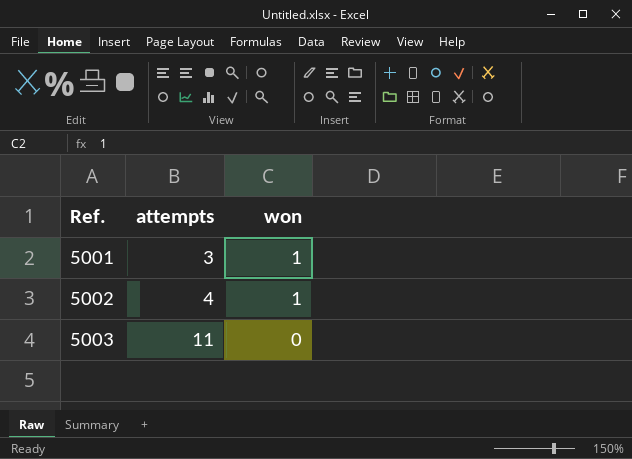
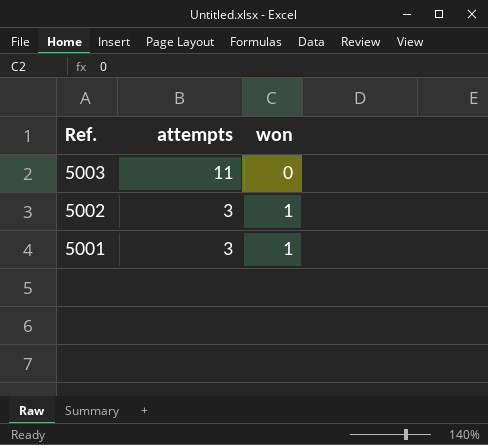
row order: Ref. ascending -> Ref. descending
5002 | attempts: 4 -> 3

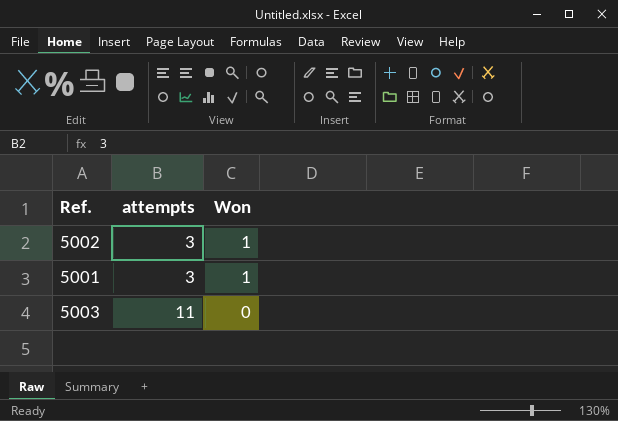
row order: Ref. descending -> attempts ascending
column name: won -> Won

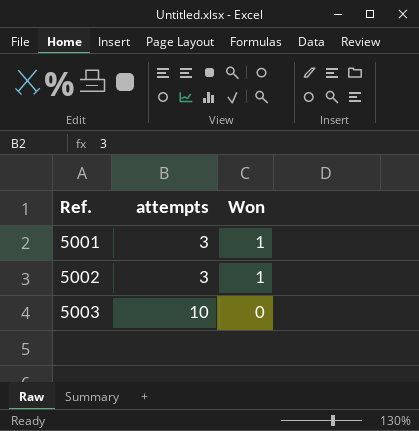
row order: attempts ascending -> Ref. ascending
5003 | attempts: 11 -> 10

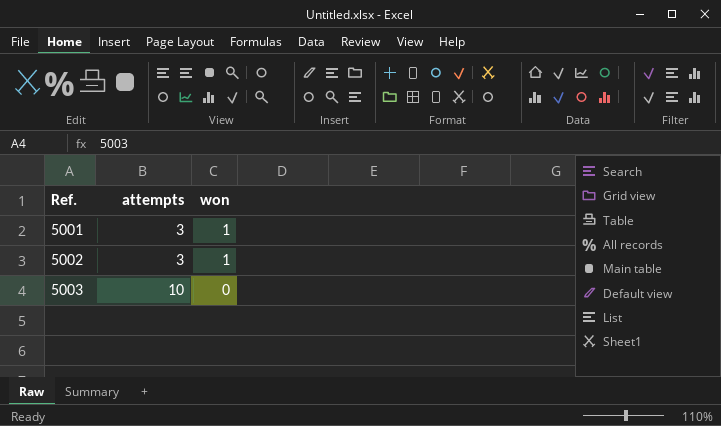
column name: Won -> won

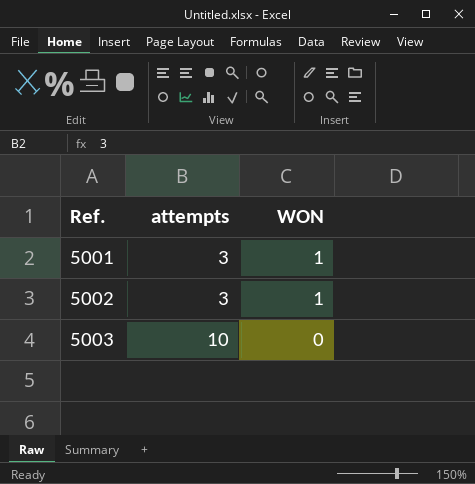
column name: won -> WON

